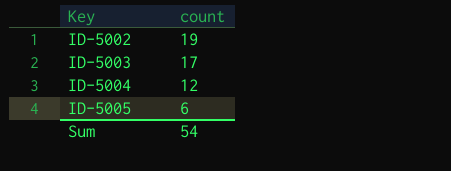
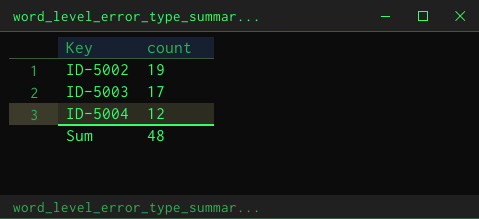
row ID-5005: 6 -> none
Sum | count: 54 -> 48

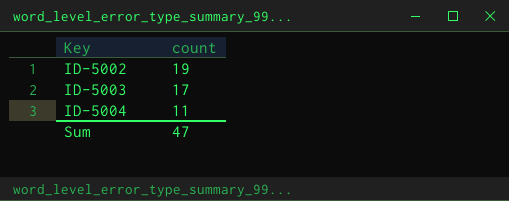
ID-5004 | count: 12 -> 11
Sum | count: 48 -> 47

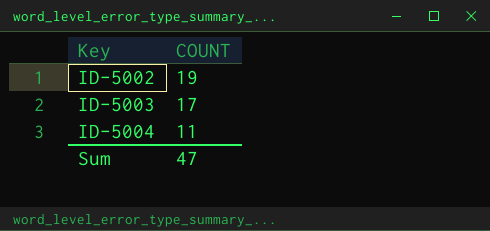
column name: count -> COUNT

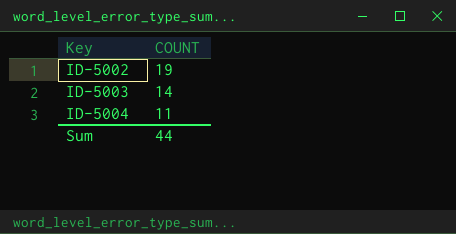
ID-5003 | COUNT: 17 -> 14
Sum | COUNT: 47 -> 44

